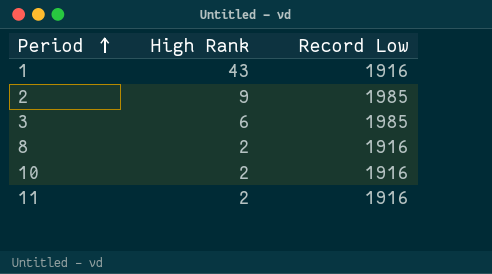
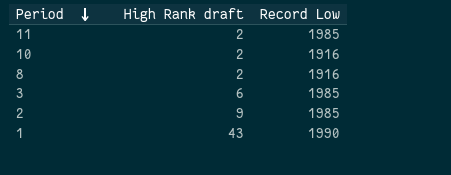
row order: Period ascending -> Period descending
column name: High Rank -> High Rank draft
11 | Record Low: 1916 -> 1985
1 | Record Low: 1916 -> 1990

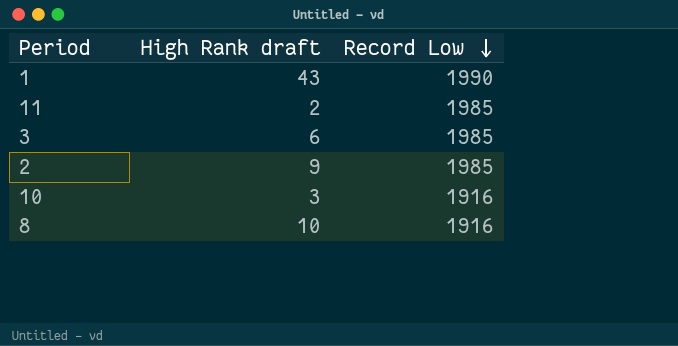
row order: Period descending -> Record Low descending
10 | High Rank draft: 2 -> 3
8 | High Rank draft: 2 -> 10

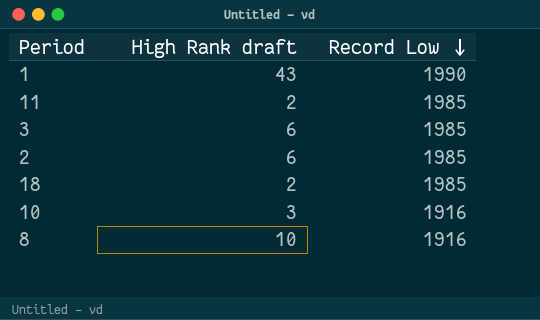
2 | High Rank draft: 9 -> 6
row 18: none -> 2 | 1985

